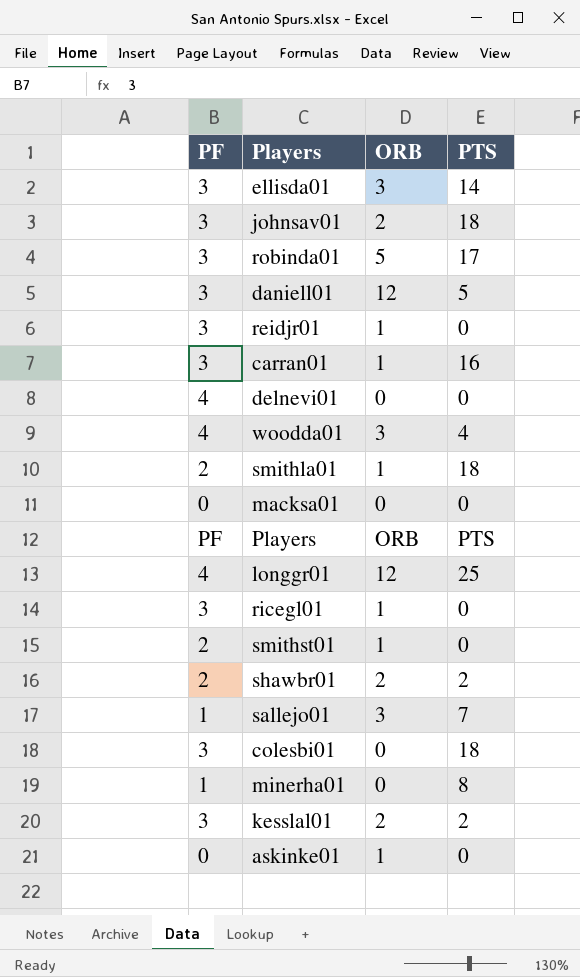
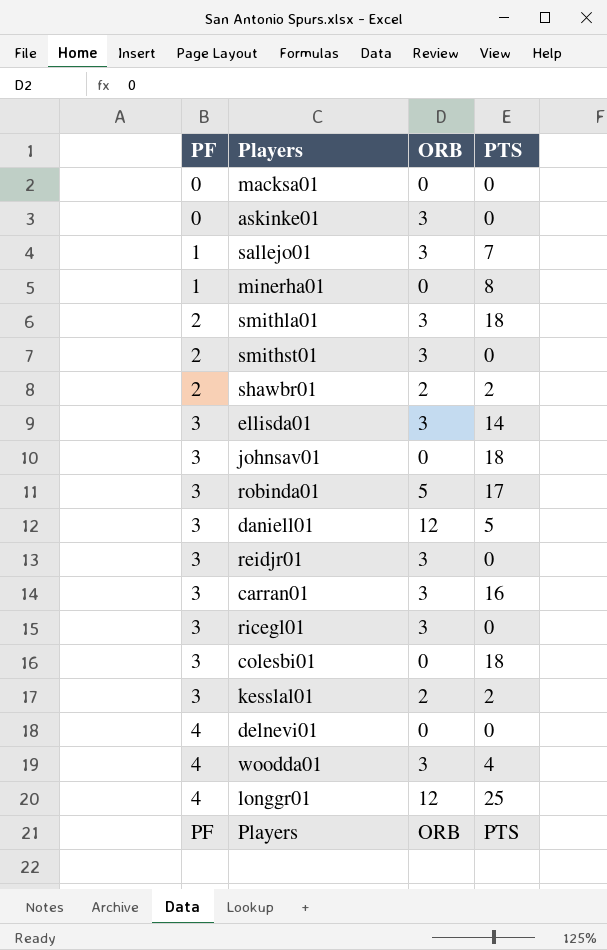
row order: none -> PF ascending
askinke01 | ORB: 1 -> 3
smithla01 | ORB: 1 -> 3
smithst01 | ORB: 1 -> 3
johnsav01 | ORB: 2 -> 0
reidjr01 | ORB: 1 -> 3
carran01 | ORB: 1 -> 3
ricegl01 | ORB: 1 -> 3

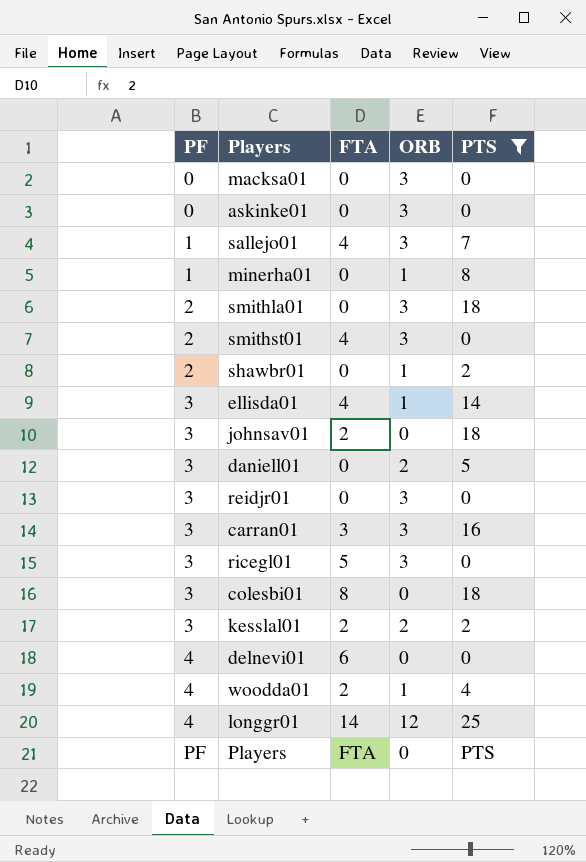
filter: none -> PTS != 17
column FTA | position: none -> 3
macksa01 | ORB: 0 -> 3
minerha01 | ORB: 0 -> 1
shawbr01 | ORB: 2 -> 1
ellisda01 | ORB: 3 -> 1
daniell01 | ORB: 12 -> 2
woodda01 | ORB: 3 -> 1
Players | ORB: ORB -> 0

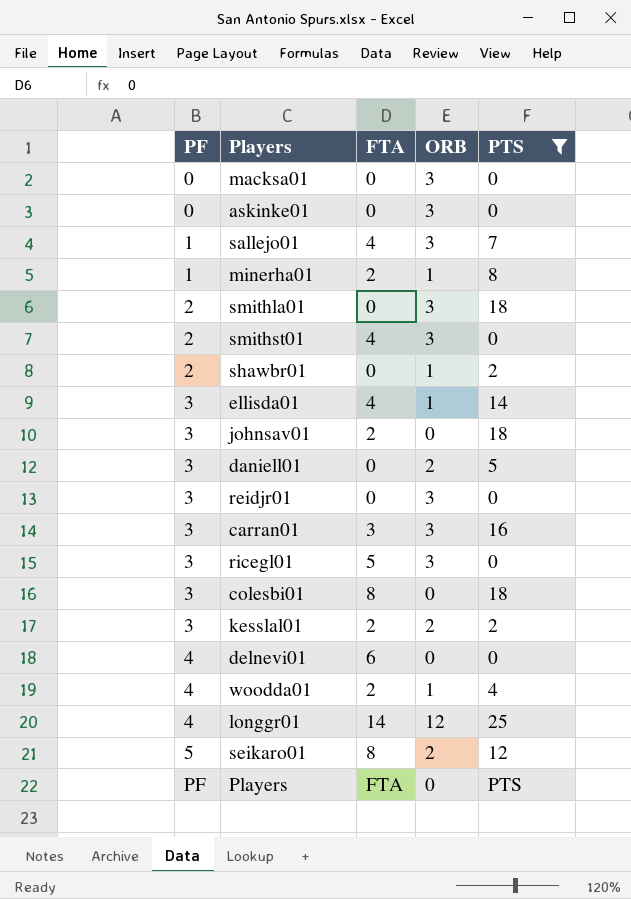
minerha01 | FTA: 0 -> 2
row seikaro01: none -> 5 | 8 | 2 | 12

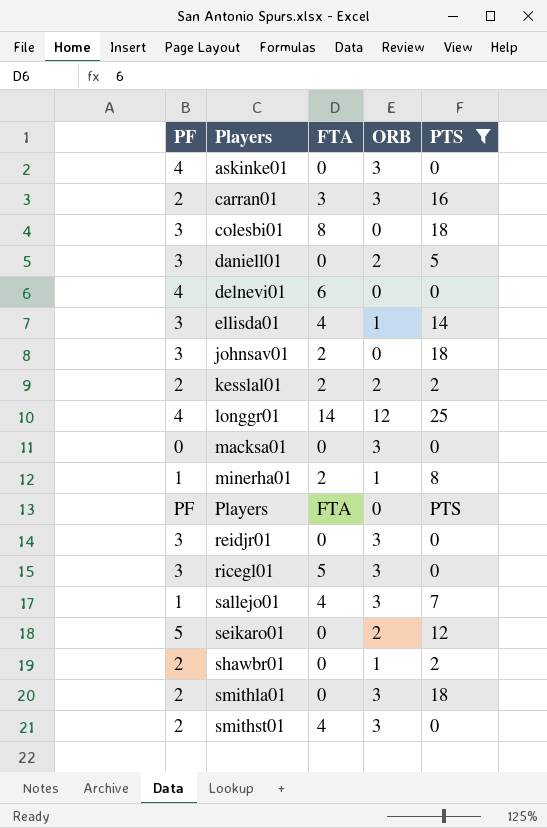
row order: PF ascending -> Players ascending
row woodda01: 4 | 2 | 1 | 4 -> none
askinke01 | PF: 0 -> 4
carran01 | PF: 3 -> 2
kesslal01 | PF: 3 -> 2
seikaro01 | FTA: 8 -> 0

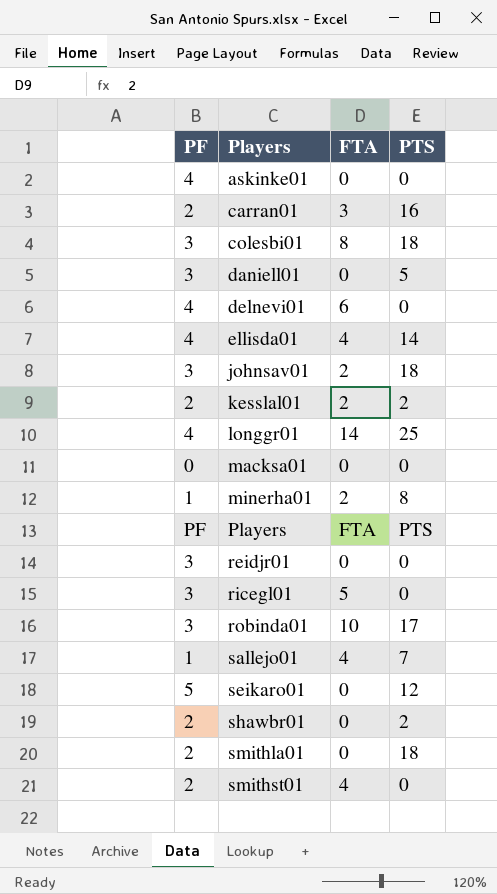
filter: PTS != 17 -> none
column ORB | position: 4 -> none
ellisda01 | PF: 3 -> 4

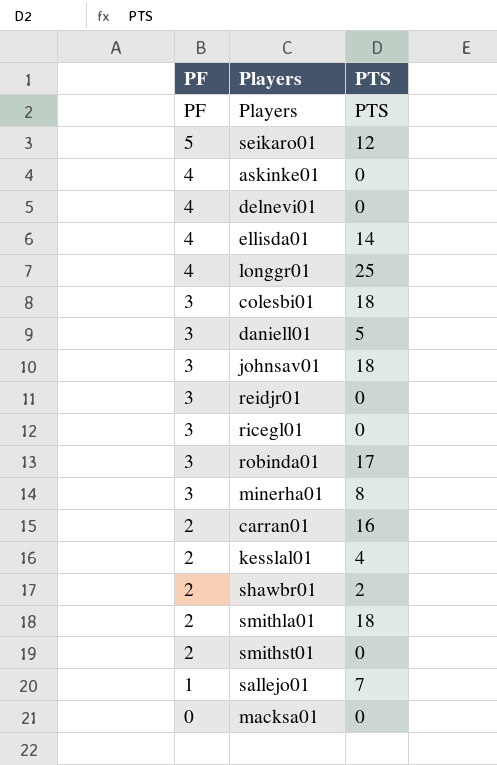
row order: Players ascending -> PF descending
column FTA | position: 3 -> none
minerha01 | PF: 1 -> 3
kesslal01 | PTS: 2 -> 4

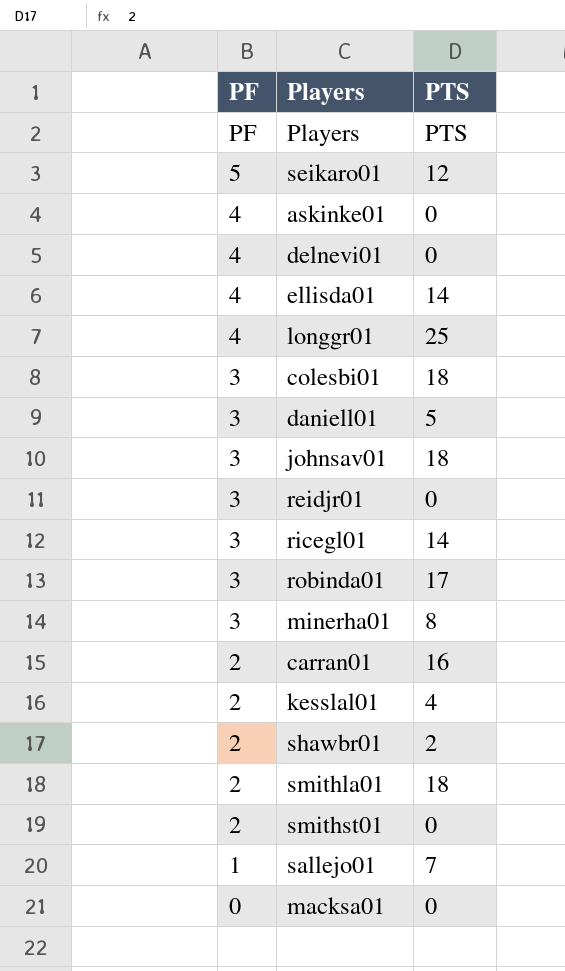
ricegl01 | PTS: 0 -> 14

